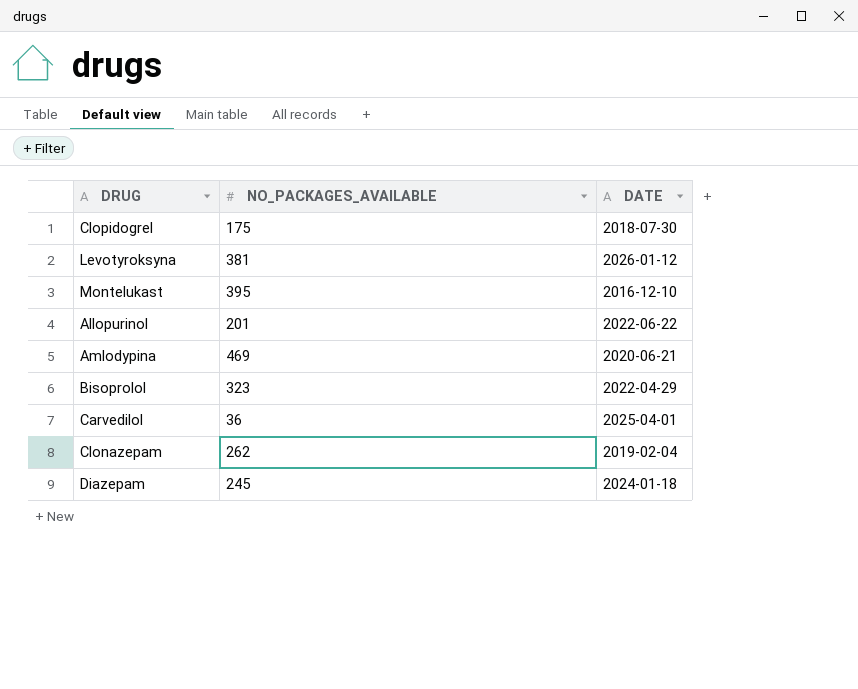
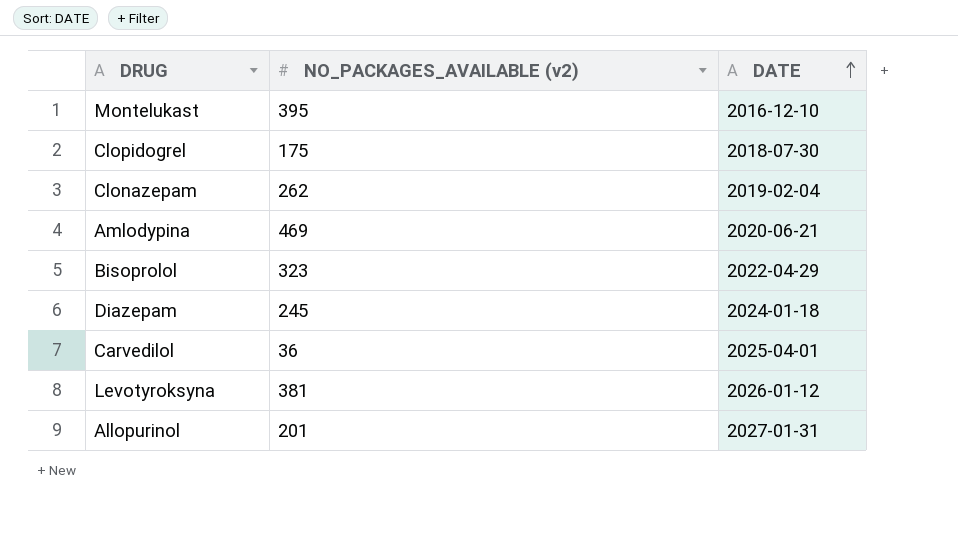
row order: none -> DATE ascending
column name: NO_PACKAGES_AVAILABLE -> NO_PACKAGES_AVAILABLE (v2)
Allopurinol | DATE: 2022-06-22 -> 2027-01-31

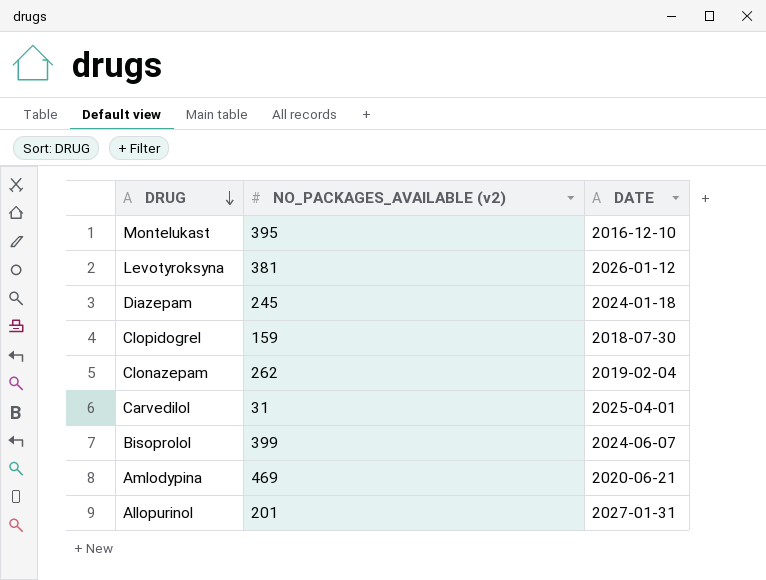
row order: DATE ascending -> DRUG descending
Clopidogrel | NO_PACKAGES_AVAILABLE (v2): 175 -> 159
Carvedilol | NO_PACKAGES_AVAILABLE (v2): 36 -> 31
Bisoprolol | NO_PACKAGES_AVAILABLE (v2): 323 -> 399
Bisoprolol | DATE: 2022-04-29 -> 2024-06-07

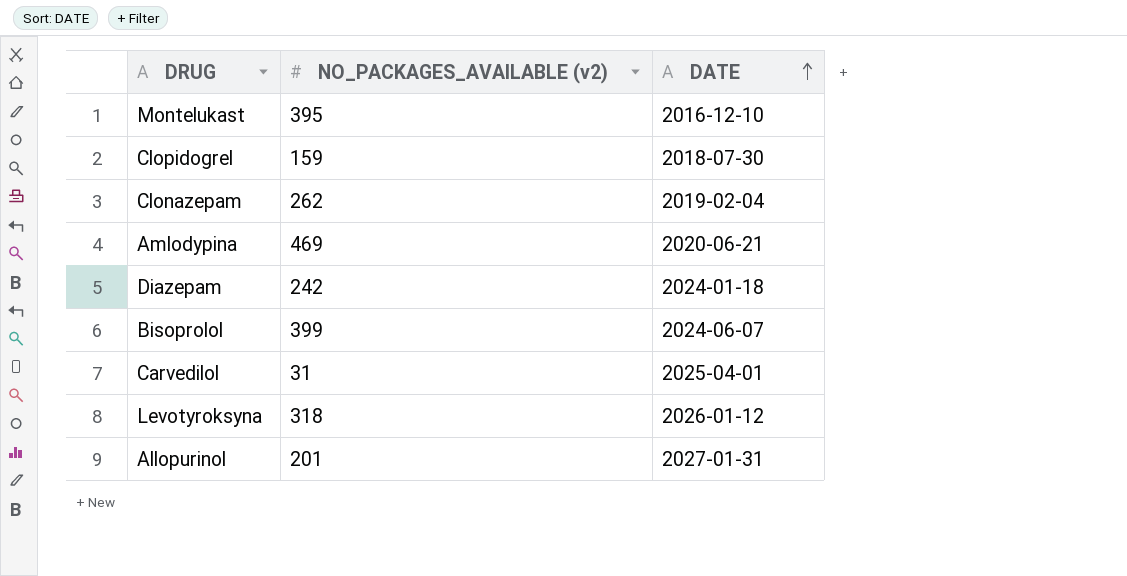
row order: DRUG descending -> DATE ascending
Diazepam | NO_PACKAGES_AVAILABLE (v2): 245 -> 242
Levotyroksyna | NO_PACKAGES_AVAILABLE (v2): 381 -> 318

